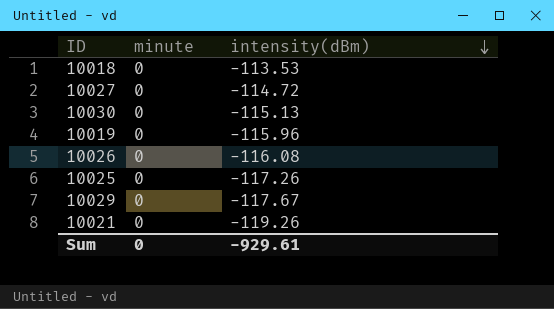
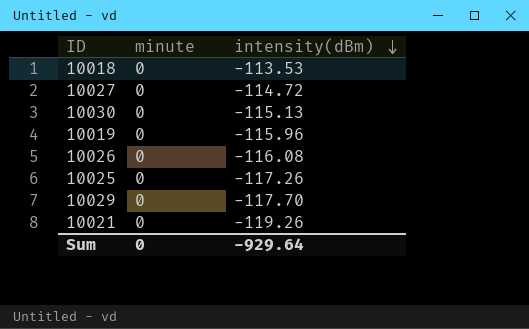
10029 | intensity(dBm): -117.67 -> -117.70
Sum | intensity(dBm): -929.61 -> -929.64

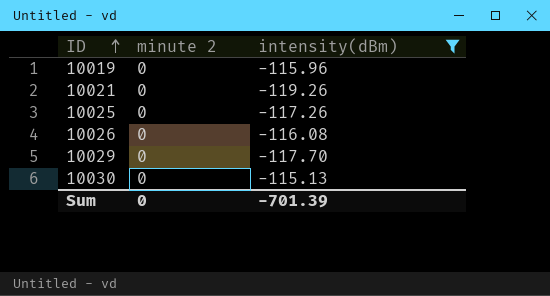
filter: none -> intensity(dBm) <= -115.13
row order: intensity(dBm) descending -> ID ascending
column name: minute -> minute 2
Sum | intensity(dBm): -929.64 -> -701.39

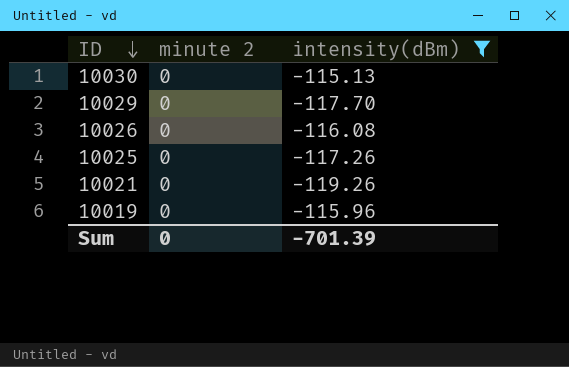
row order: ID ascending -> ID descending

